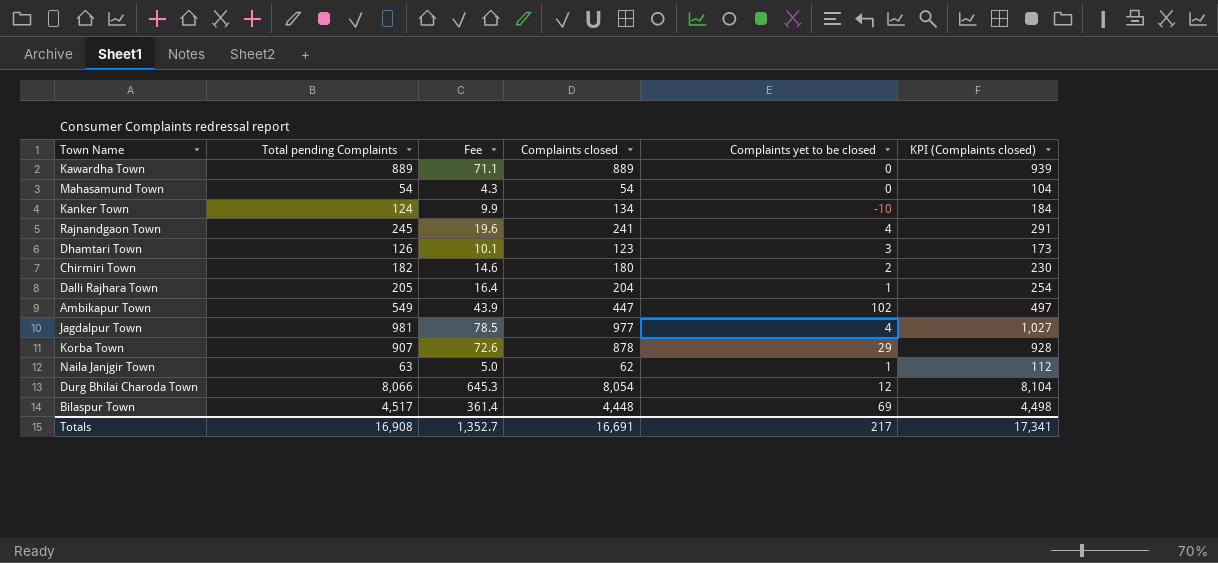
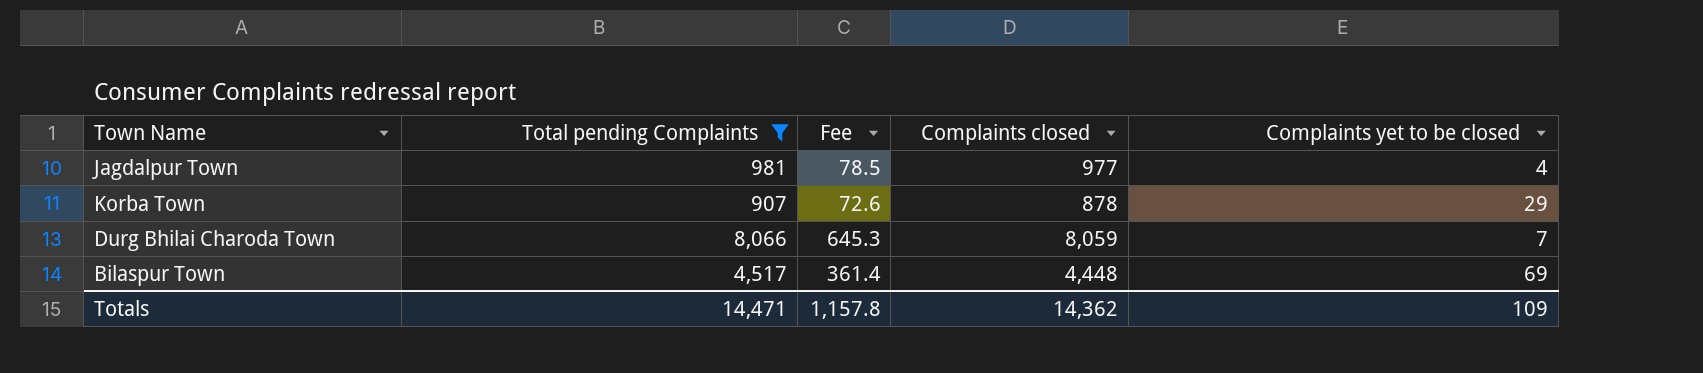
filter: none -> Total pending Complaints >= 907
column KPI (Complaints closed) | formula: [Complaints closed] + 50 -> none
Durg Bhilai Charoda Town | Complaints closed: 8,054 -> 8,059
Durg Bhilai Charoda Town | Complaints yet to be closed: 12 -> 7
Totals | Total pending Complaints: 16,908 -> 14,471
Totals | Fee: 1,352.7 -> 1,157.8
Totals | Complaints closed: 16,691 -> 14,362
Totals | Complaints yet to be closed: 217 -> 109

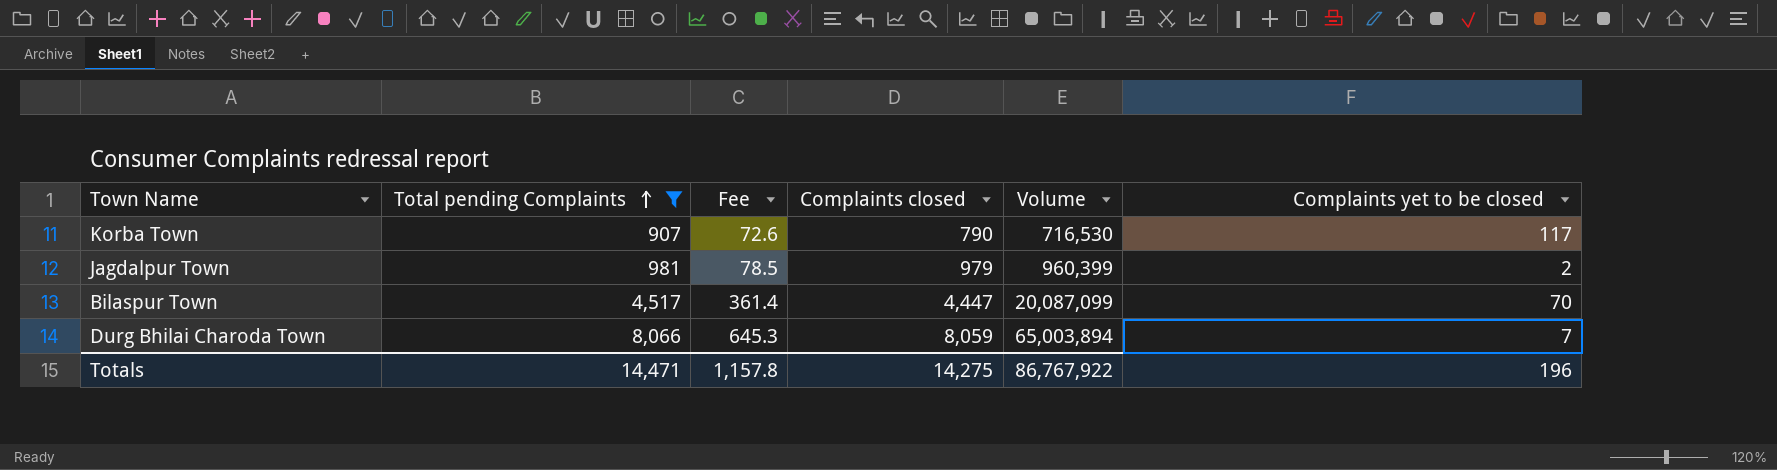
row order: none -> Total pending Complaints ascending
column Volume | formula: none -> [Total pending Complaints] * [Complaints closed]
Korba Town | Complaints closed: 878 -> 790
Korba Town | Complaints yet to be closed: 29 -> 117
Jagdalpur Town | Complaints closed: 977 -> 979
Jagdalpur Town | Complaints yet to be closed: 4 -> 2
Bilaspur Town | Complaints closed: 4,448 -> 4,447
Bilaspur Town | Complaints yet to be closed: 69 -> 70
Totals | Complaints closed: 14,362 -> 14,275
Totals | Complaints yet to be closed: 109 -> 196

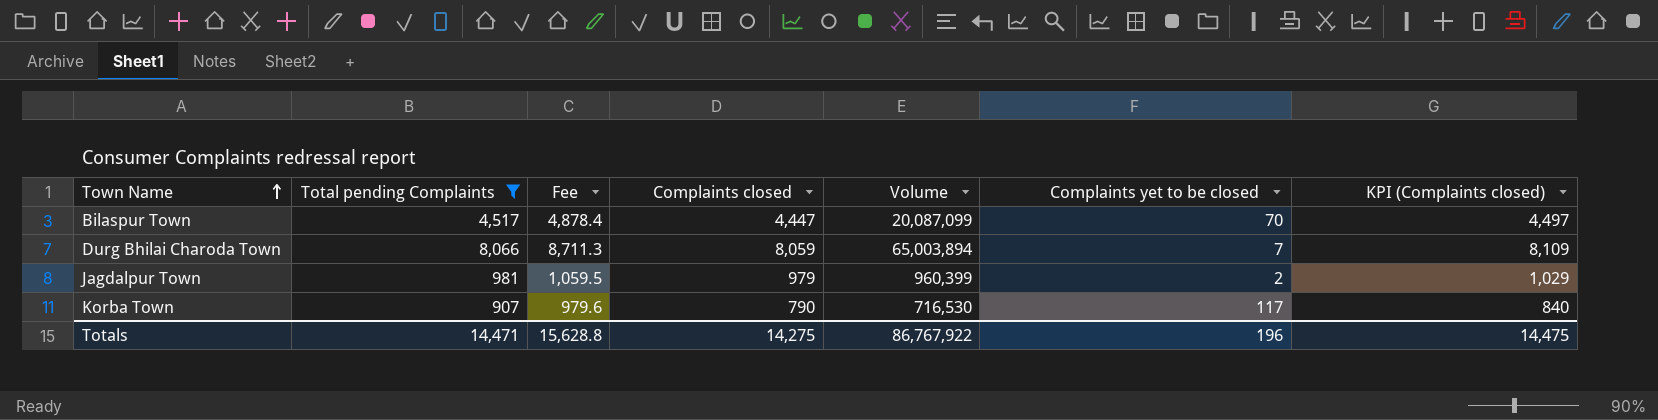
row order: Total pending Complaints ascending -> Town Name ascending
column Fee | formula: [Total pending Complaints] * 0.08 -> [Total pending Complaints] * 1.08
column KPI (Complaints closed) | formula: none -> [Complaints closed] + 50
Totals | Fee: 1,157.8 -> 15,628.8

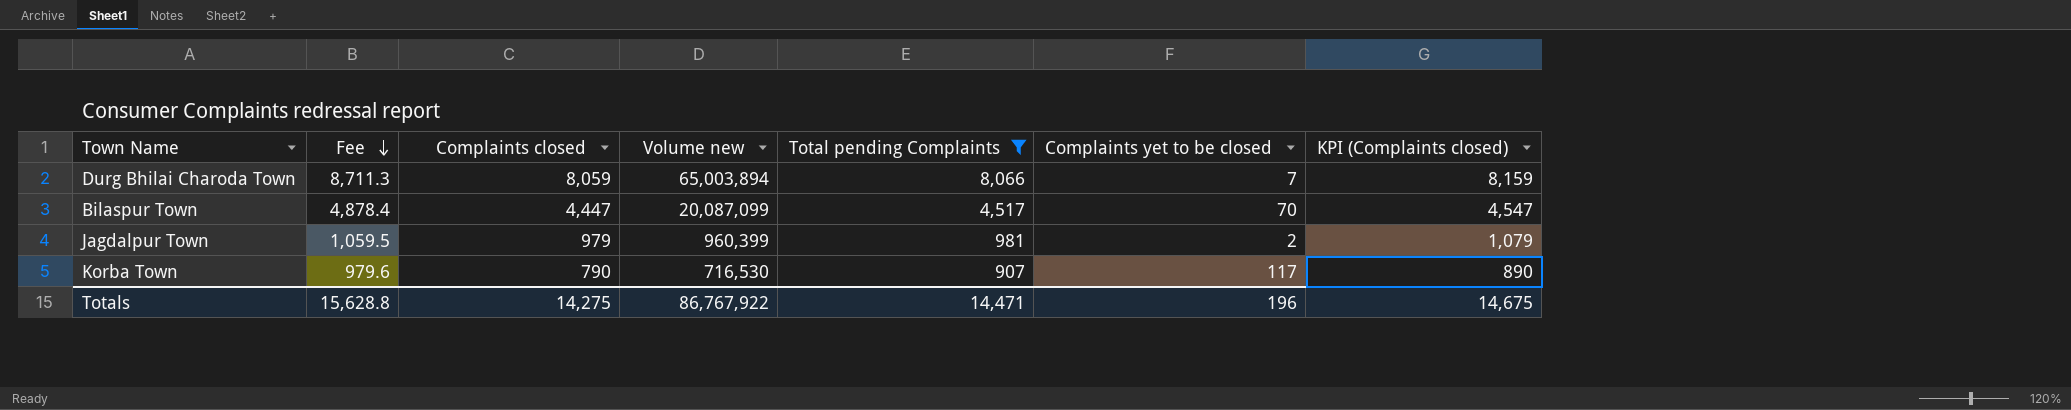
row order: Town Name ascending -> Fee descending
column name: Volume -> Volume new
column Total pending Complaints | position: 2 -> 5
column KPI (Complaints closed) | formula: [Complaints closed] + 50 -> [Complaints closed] + 100
Totals | KPI (Complaints closed): 14,475 -> 14,675

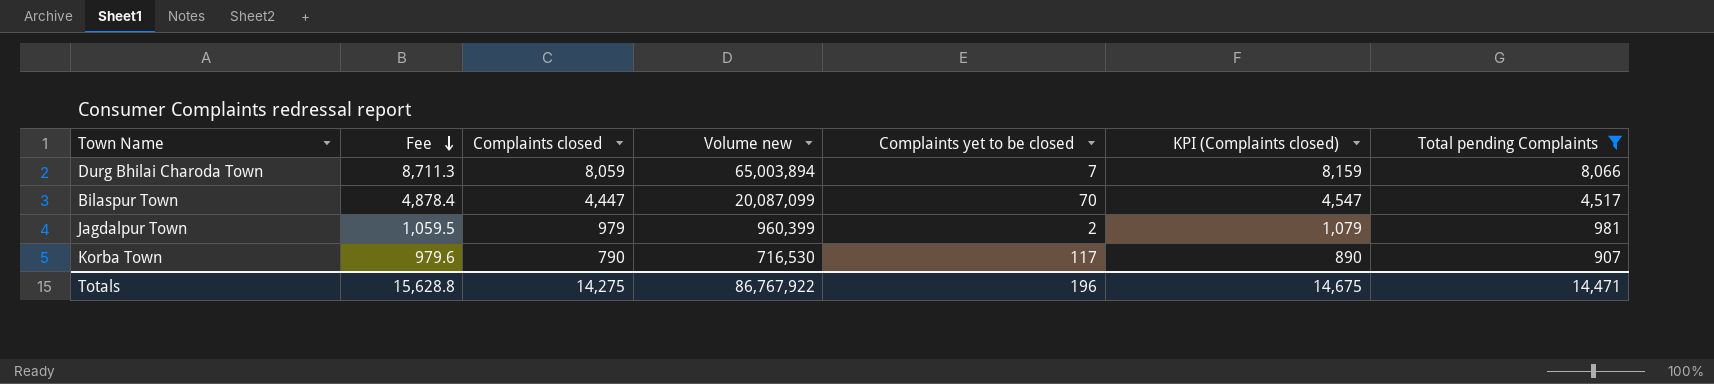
column Total pending Complaints | position: 5 -> 7

